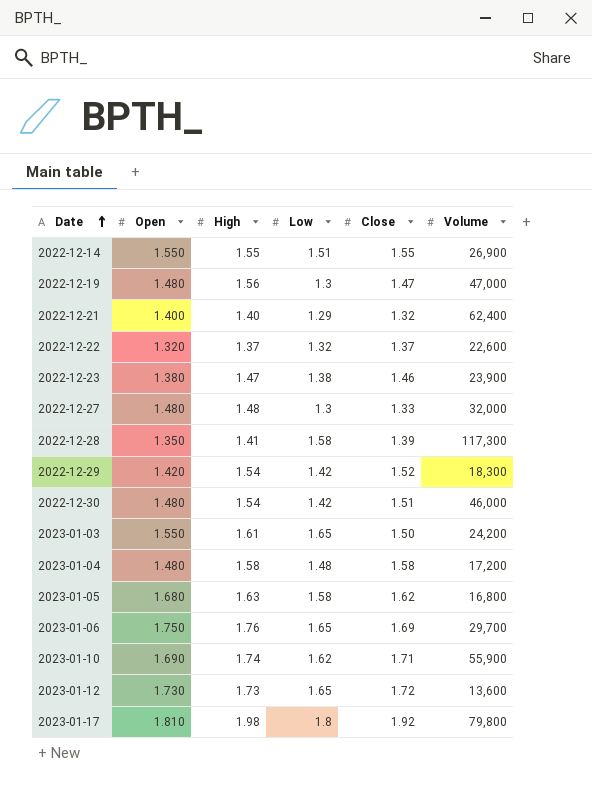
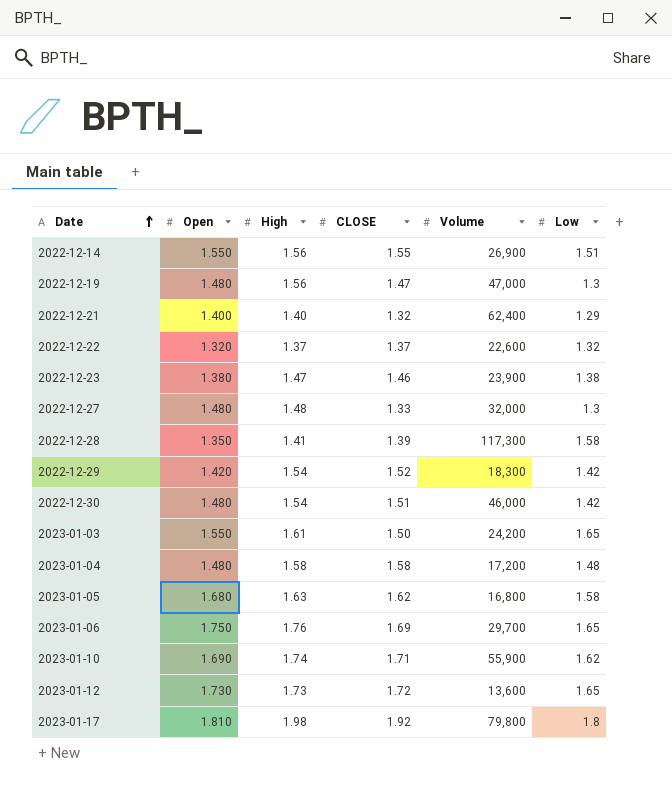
column name: Close -> CLOSE
column Low | position: 4 -> 6
2022-12-14 | High: 1.55 -> 1.56

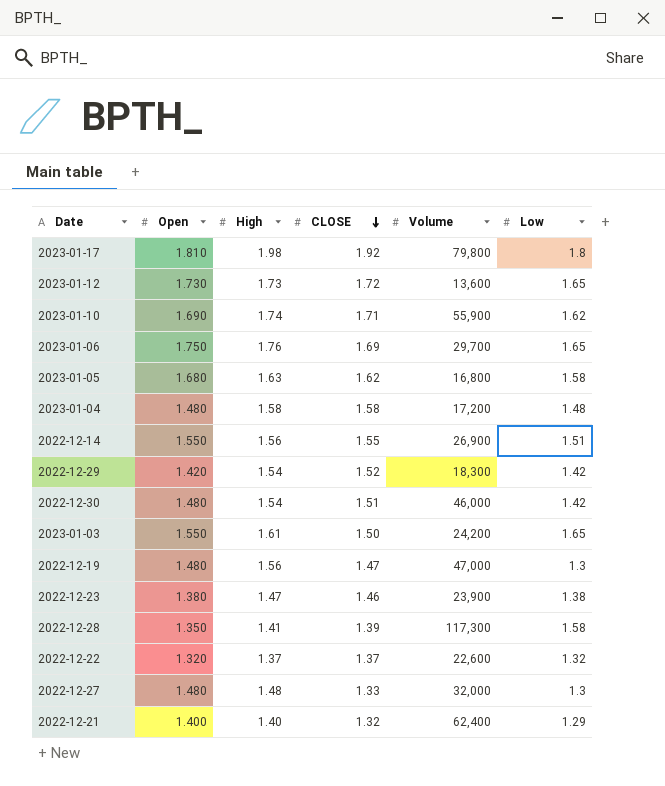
row order: Date ascending -> CLOSE descending

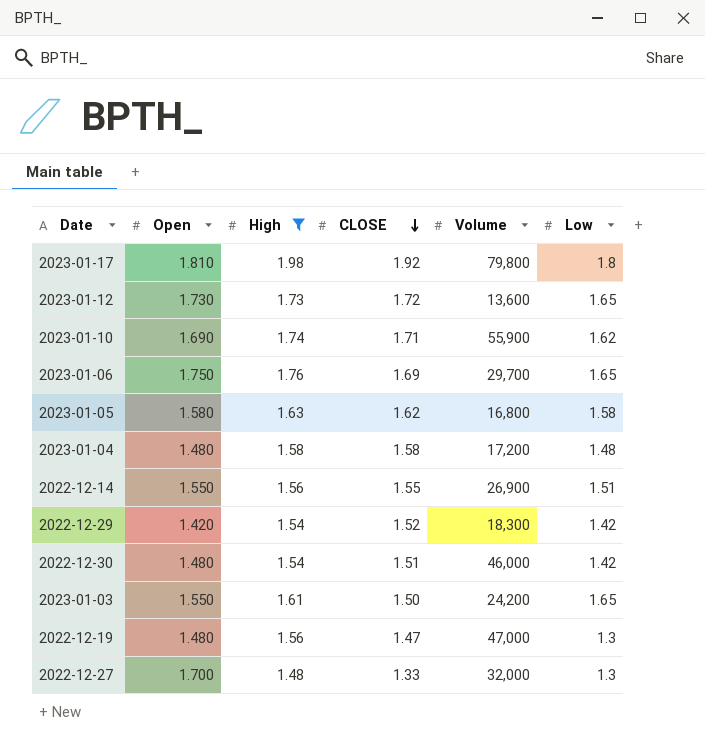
filter: none -> High >= 1.48
2023-01-05 | Open: 1.680 -> 1.580
2022-12-27 | Open: 1.480 -> 1.700

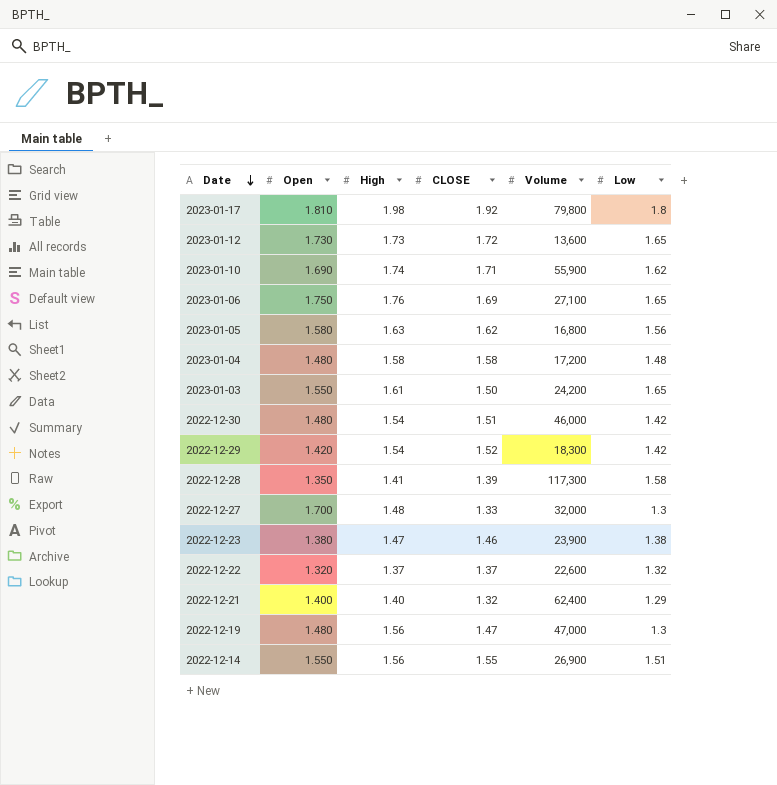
filter: High >= 1.48 -> none
row order: CLOSE descending -> Date descending
2023-01-06 | Volume: 29,700 -> 27,100
2023-01-05 | Low: 1.58 -> 1.56

